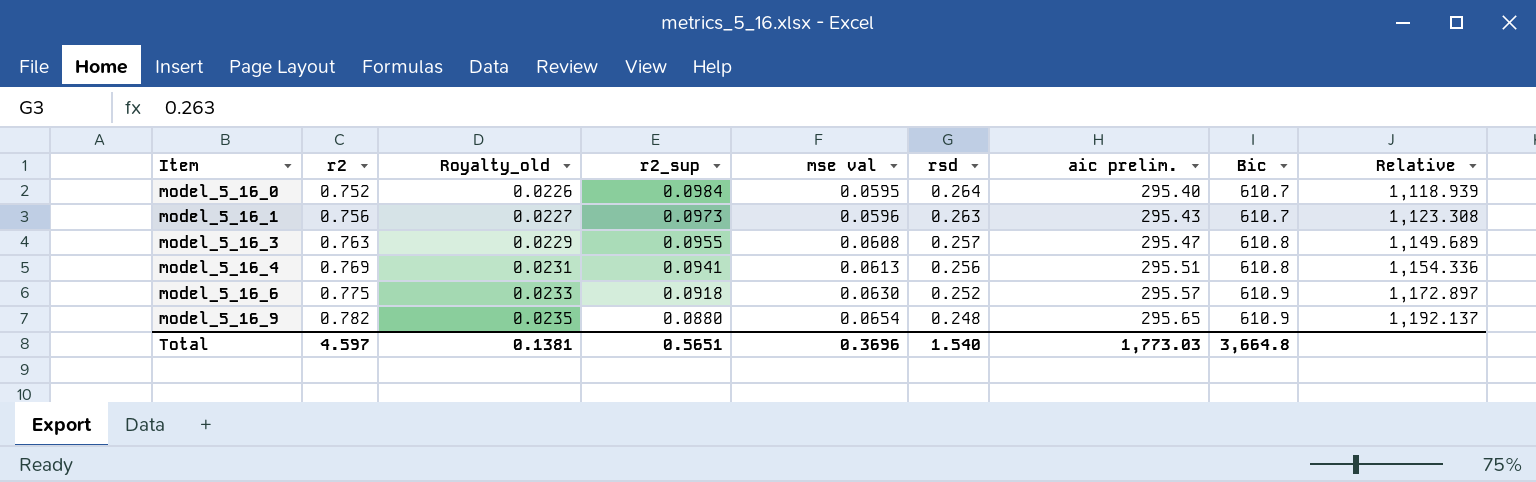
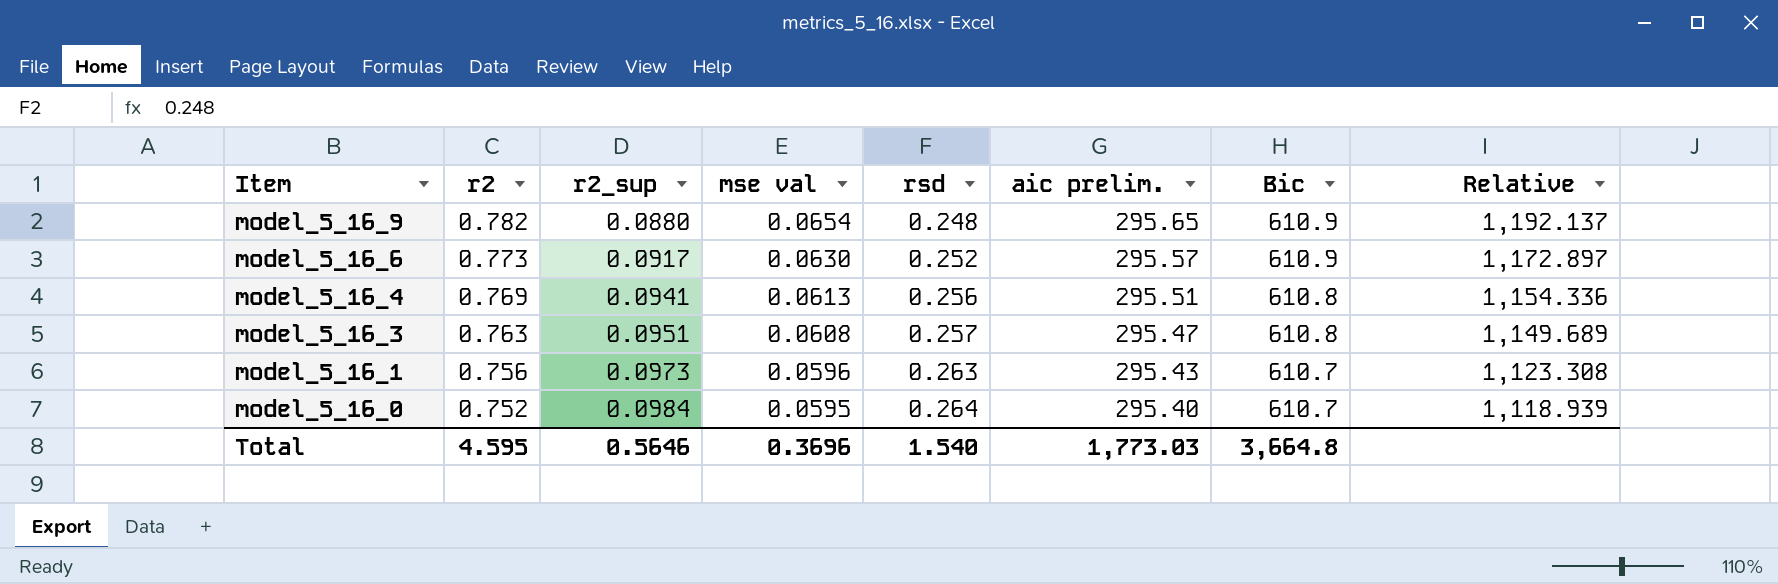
row order: Item ascending -> Item descending
column Royalty_old | formula: [r2] * 0.03 -> none
model_5_16_6 | r2: 0.775 -> 0.773
model_5_16_6 | r2_sup: 0.0918 -> 0.0917
model_5_16_3 | r2_sup: 0.0955 -> 0.0951
Total | r2: 4.597 -> 4.595
Total | r2_sup: 0.5651 -> 0.5646

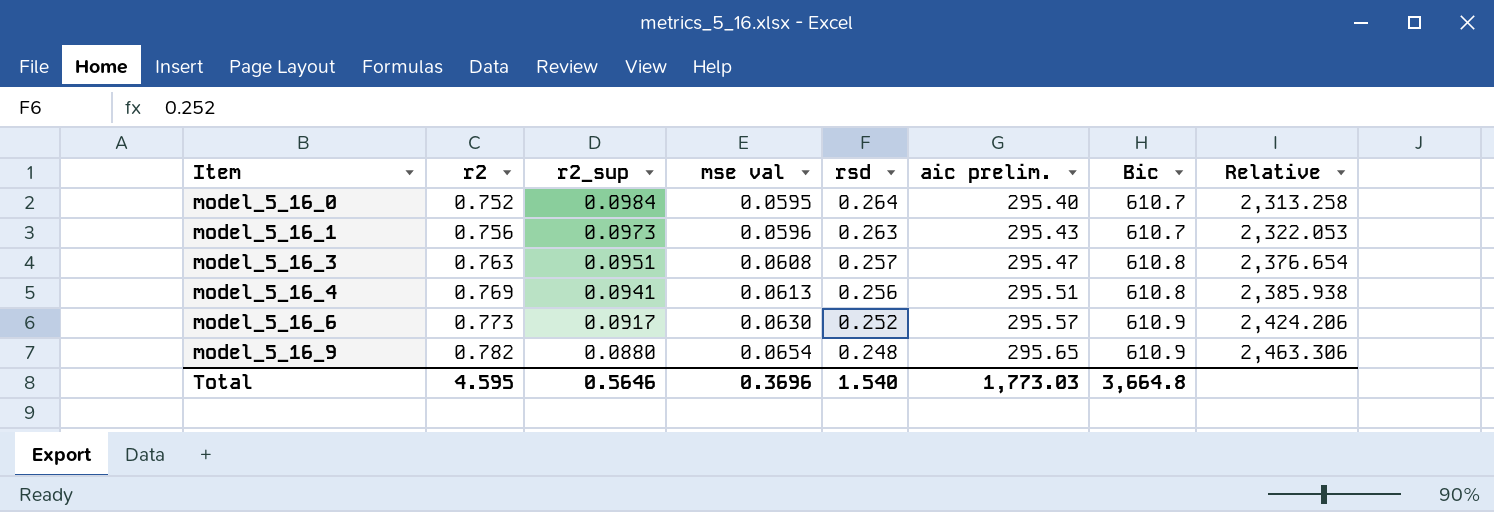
row order: Item descending -> Item ascending
column Relative | formula: [aic prelim.] / [rsd] -> [Bic] / [rsd]

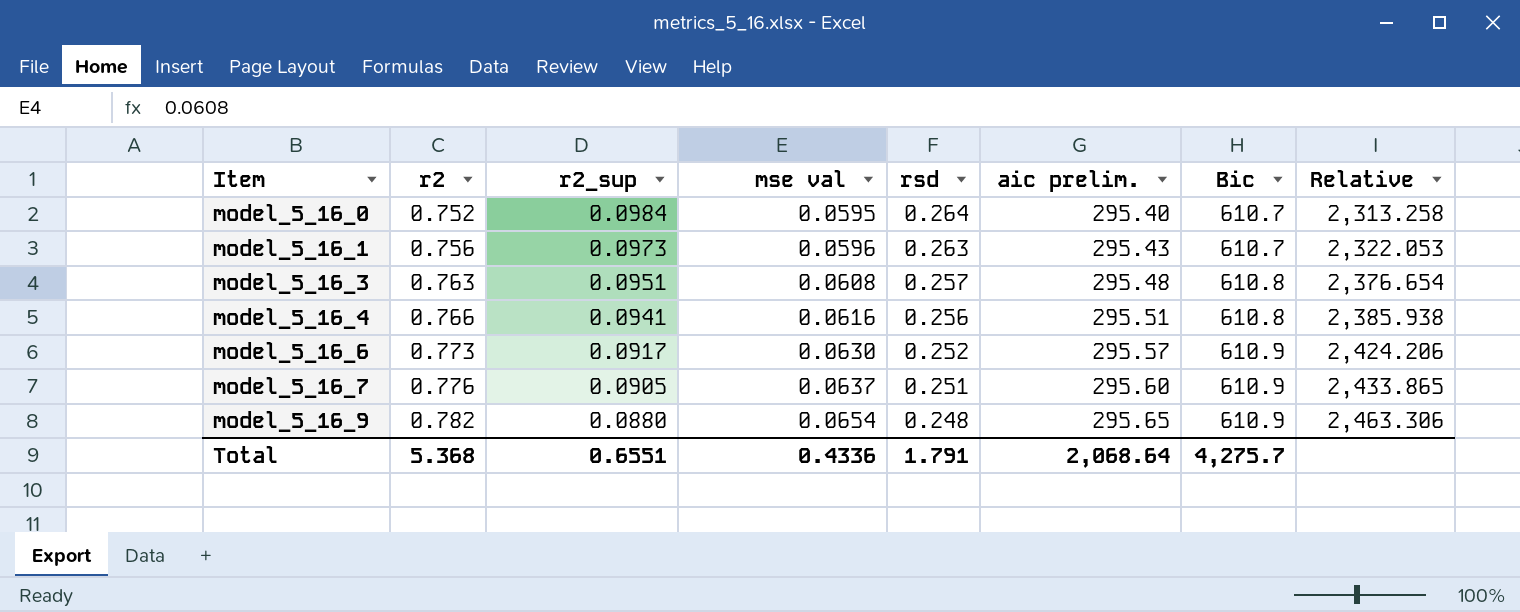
model_5_16_3 | aic prelim.: 295.47 -> 295.48
model_5_16_4 | r2: 0.769 -> 0.766
model_5_16_4 | mse val: 0.0613 -> 0.0616
row model_5_16_7: none -> 0.776 | 0.0905 | 0.0637 | 0.251 | 295.60 | 610.9 | 2,433.865
Total | r2: 4.595 -> 5.368
Total | r2_sup: 0.5646 -> 0.6551
Total | mse val: 0.3696 -> 0.4336
Total | rsd: 1.540 -> 1.791
Total | aic prelim.: 1,773.03 -> 2,068.64
Total | Bic: 3,664.8 -> 4,275.7

